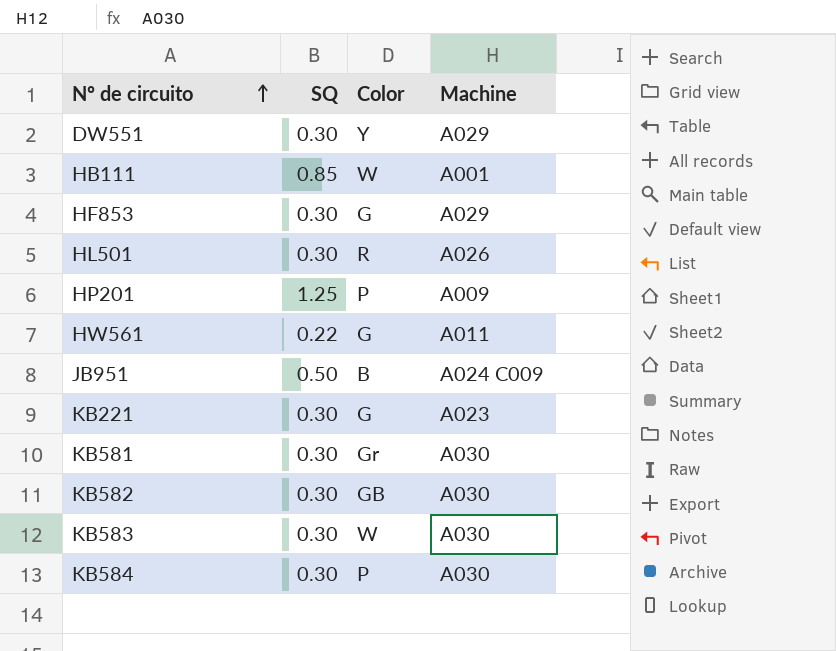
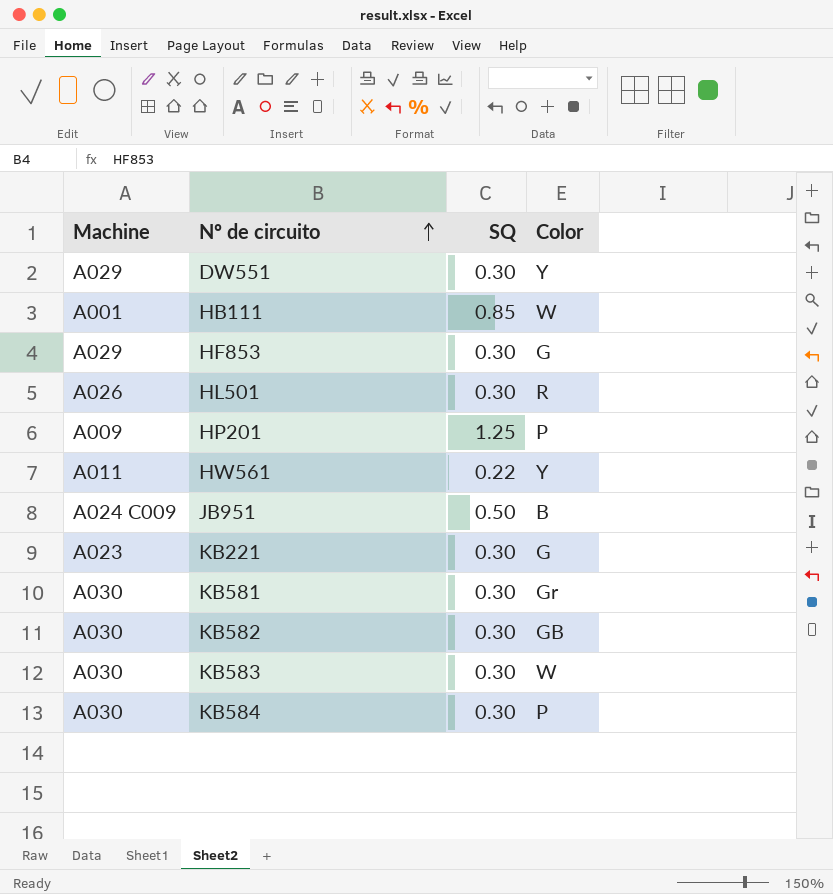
column Machine | position: 4 -> 1
HW561 | Color: G -> Y

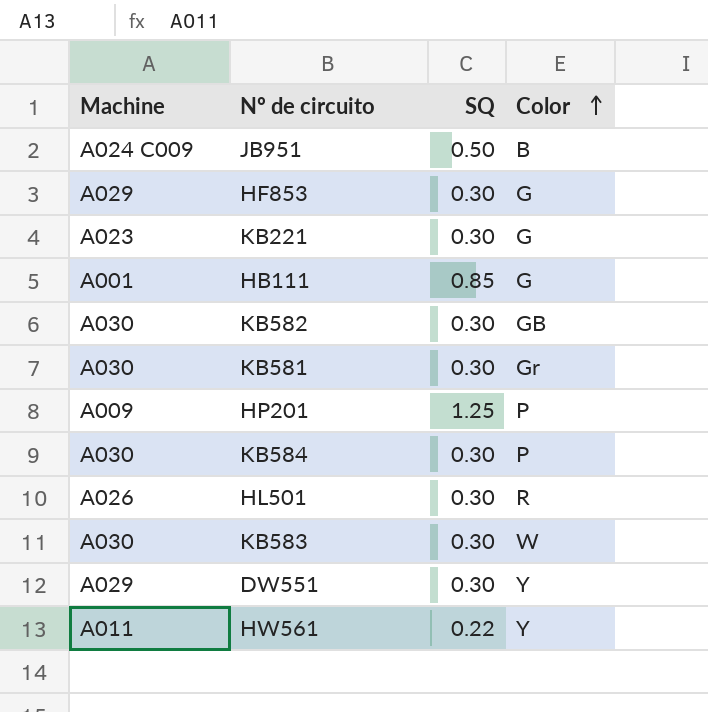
row order: Nº de circuito ascending -> Color ascending
HB111 | Color: W -> G

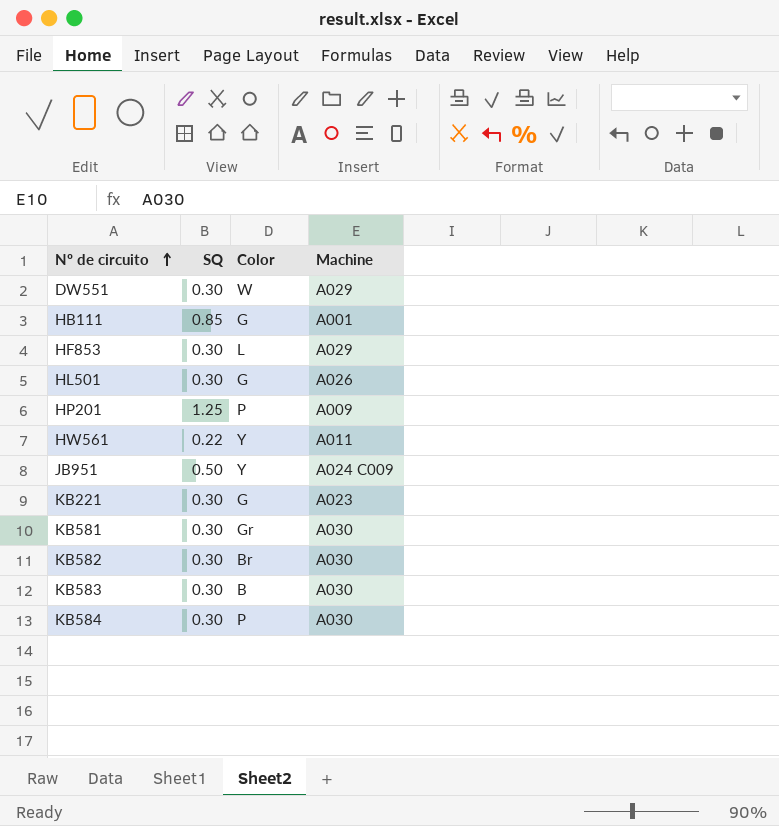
row order: Color ascending -> Nº de circuito ascending
column Machine | position: 1 -> 4
DW551 | Color: Y -> W
HF853 | Color: G -> L
HL501 | Color: R -> G
JB951 | Color: B -> Y
KB582 | Color: GB -> Br
KB583 | Color: W -> B

